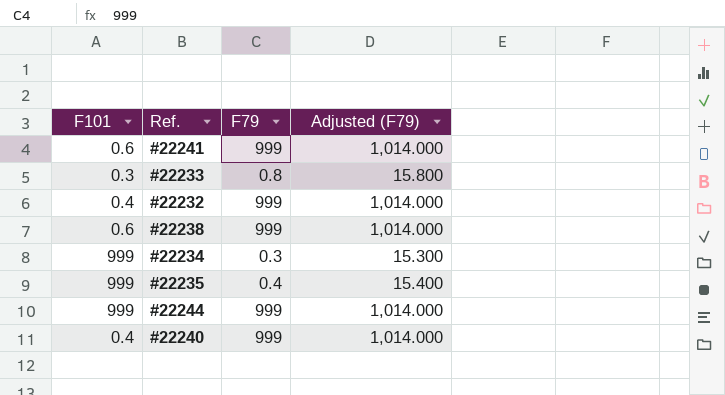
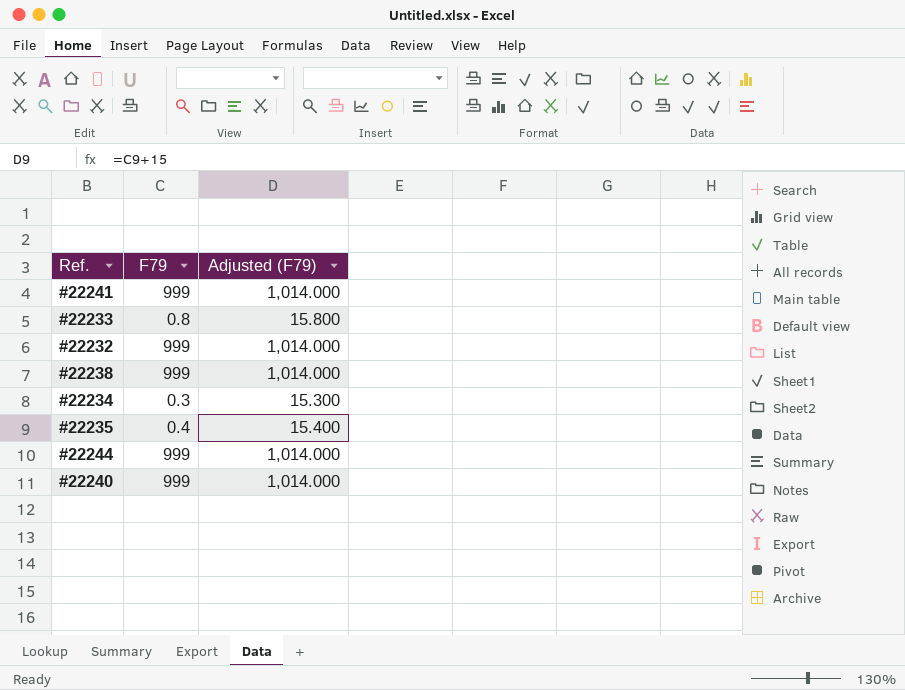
column F101 | position: 1 -> none

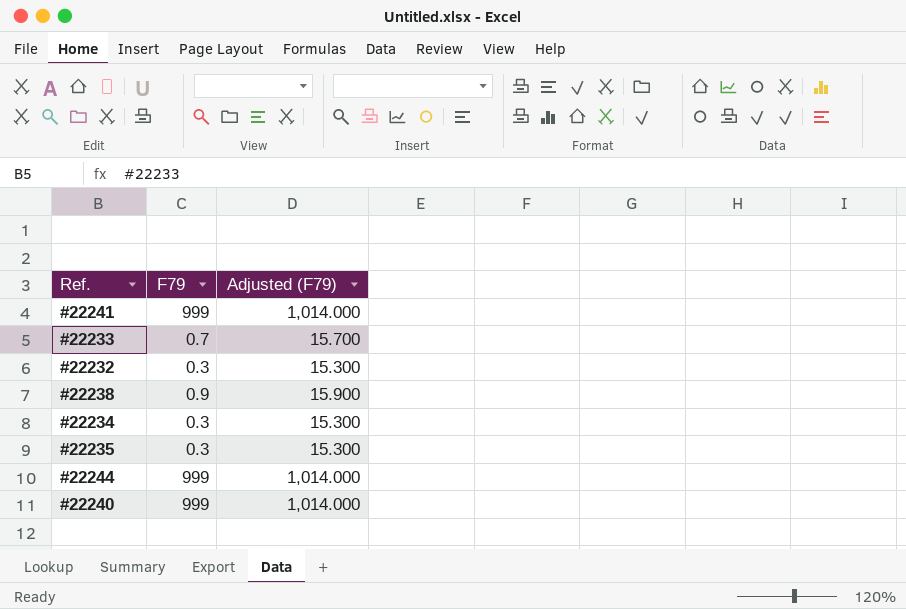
#22233 | F79: 0.8 -> 0.7
#22233 | Adjusted (F79): 15.800 -> 15.700
#22232 | F79: 999 -> 0.3
#22232 | Adjusted (F79): 1,014.000 -> 15.300
#22238 | F79: 999 -> 0.9
#22238 | Adjusted (F79): 1,014.000 -> 15.900
#22235 | F79: 0.4 -> 0.3
#22235 | Adjusted (F79): 15.400 -> 15.300

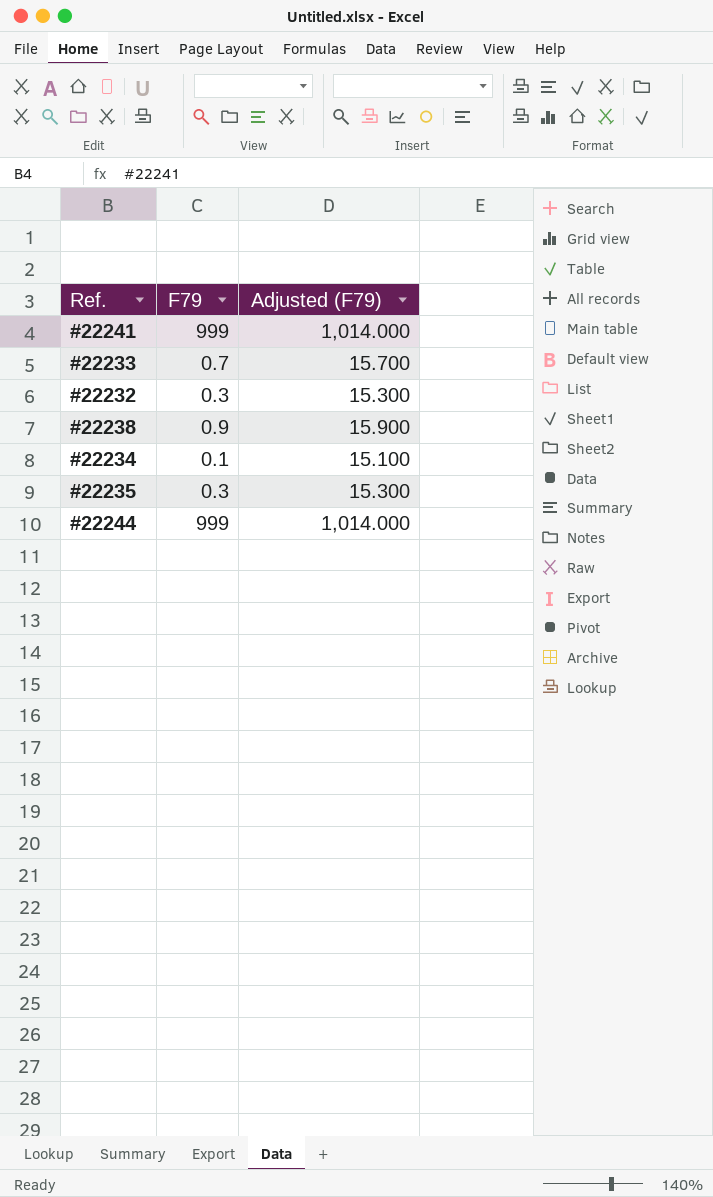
row #22240: 999 | 1,014.000 -> none
#22234 | F79: 0.3 -> 0.1
#22234 | Adjusted (F79): 15.300 -> 15.100

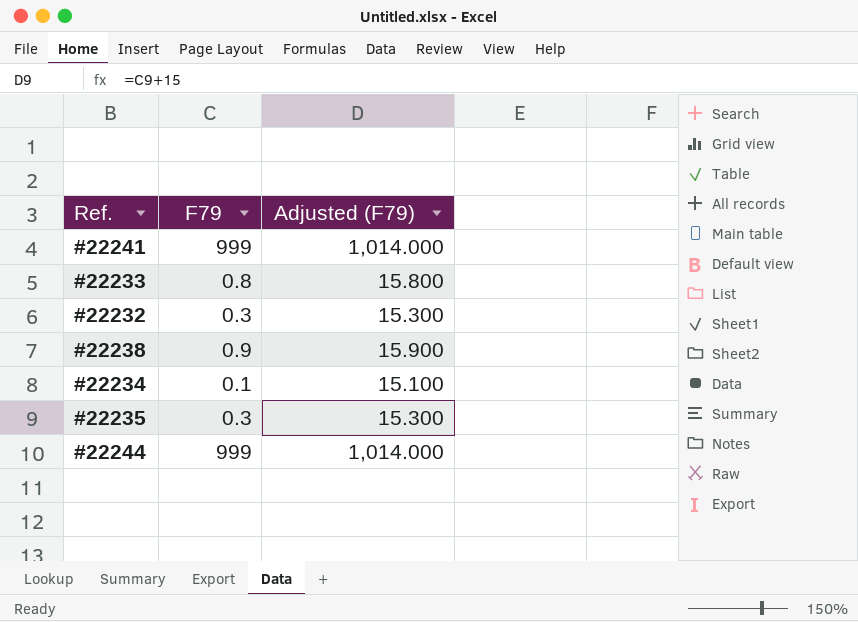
#22233 | F79: 0.7 -> 0.8
#22233 | Adjusted (F79): 15.700 -> 15.800

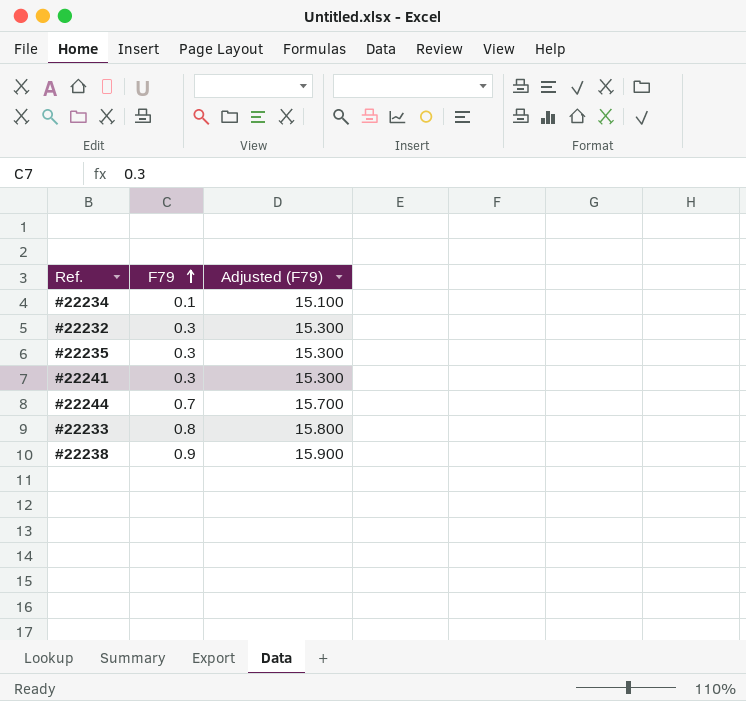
row order: none -> F79 ascending
#22241 | F79: 999 -> 0.3
#22241 | Adjusted (F79): 1,014.000 -> 15.300
#22244 | F79: 999 -> 0.7
#22244 | Adjusted (F79): 1,014.000 -> 15.700

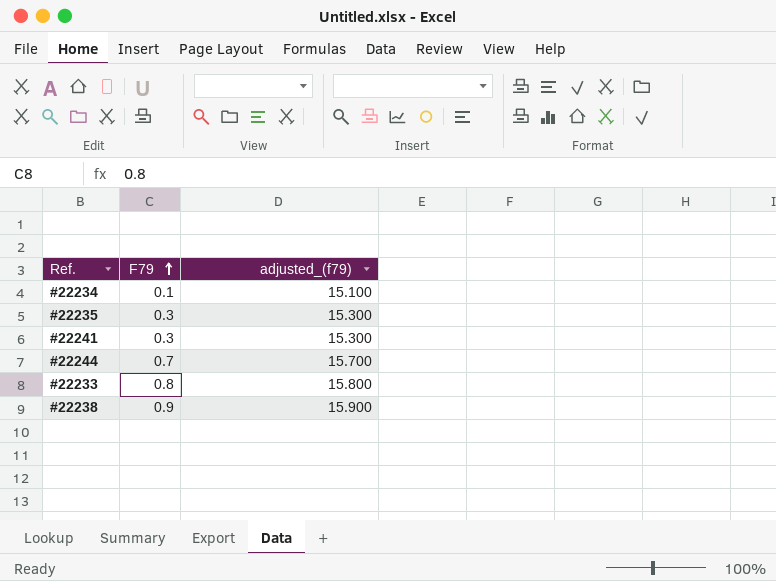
column name: Adjusted (F79) -> adjusted_(f79)
row #22232: 0.3 | 15.300 -> none

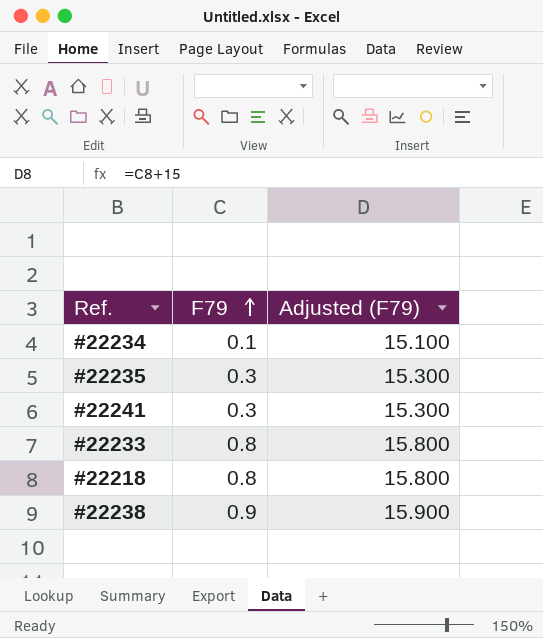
column name: adjusted_(f79) -> Adjusted (F79)
row #22244: 0.7 | 15.700 -> none
row #22218: none -> 0.8 | 15.800

